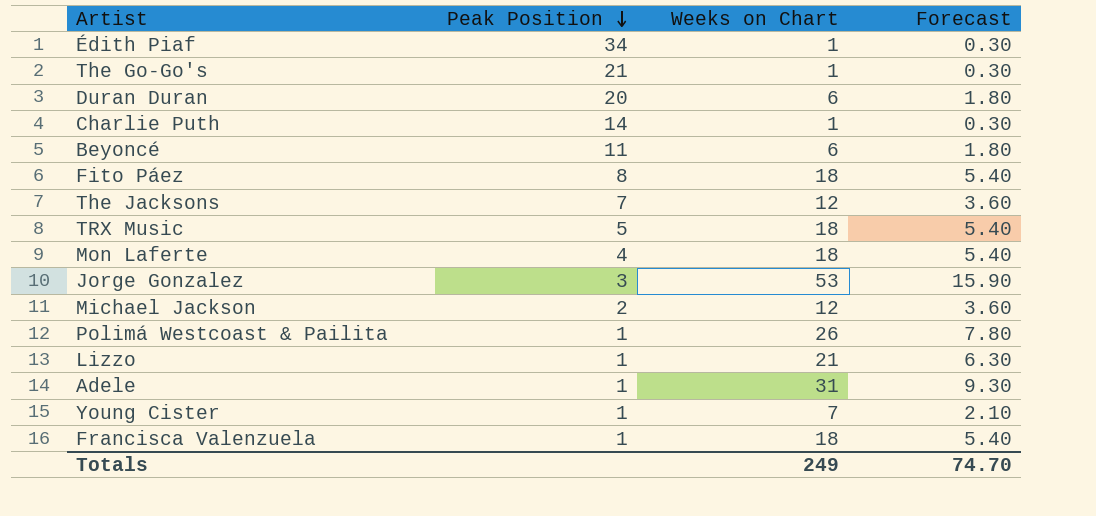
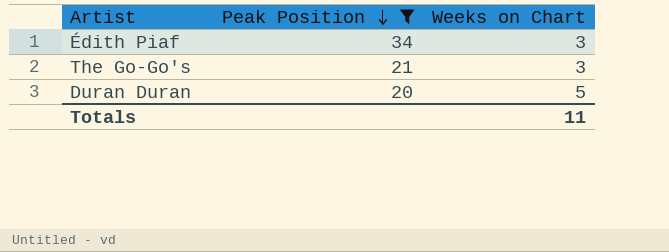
filter: none -> Peak Position >= 20
column Forecast | formula: [Weeks on Chart] * 0.3 -> none
Édith Piaf | Weeks on Chart: 1 -> 3
The Go-Go's | Weeks on Chart: 1 -> 3
Duran Duran | Weeks on Chart: 6 -> 5
Totals | Weeks on Chart: 249 -> 11

